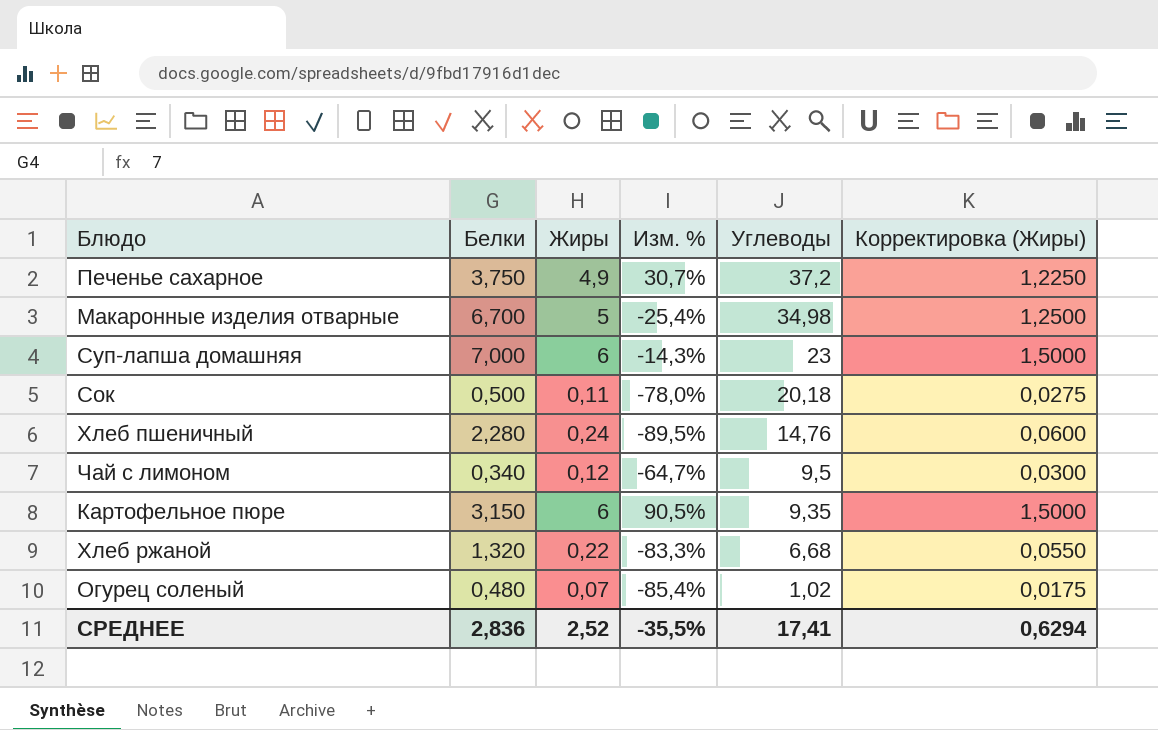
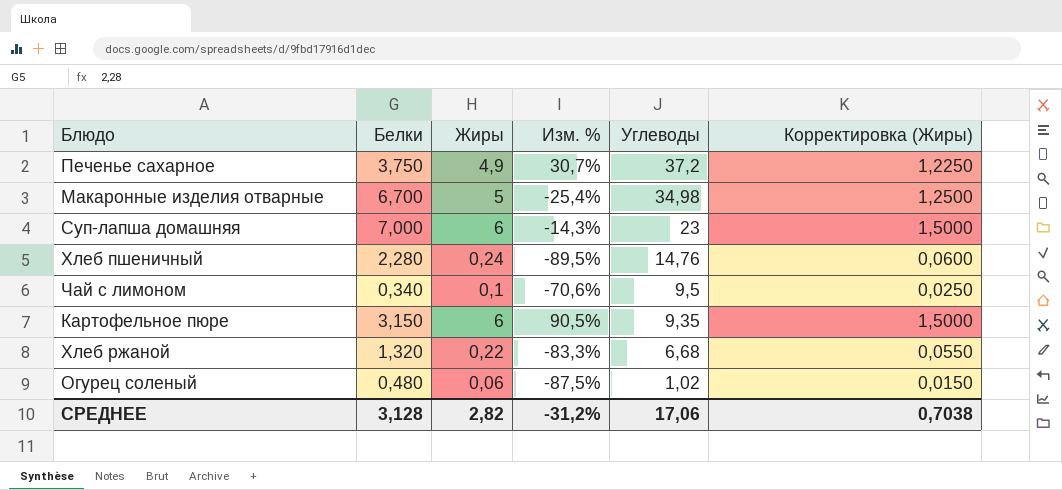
row Сок: 0,500 | 0,11 | -78,0% | 20,18 | 0,0275 -> none
Чай с лимоном | Жиры: 0,12 -> 0,1
Чай с лимоном | Изм. %: -64,7% -> -70,6%
Чай с лимоном | Корректировка (Жиры): 0,0300 -> 0,0250
Огурец соленый | Жиры: 0,07 -> 0,06
Огурец соленый | Изм. %: -85,4% -> -87,5%
Огурец соленый | Корректировка (Жиры): 0,0175 -> 0,0150
СРЕДНЕЕ | Белки: 2,836 -> 3,128
СРЕДНЕЕ | Жиры: 2,52 -> 2,82
СРЕДНЕЕ | Изм. %: -35,5% -> -31,2%
СРЕДНЕЕ | Углеводы: 17,41 -> 17,06
СРЕДНЕЕ | Корректировка (Жиры): 0,6294 -> 0,7038

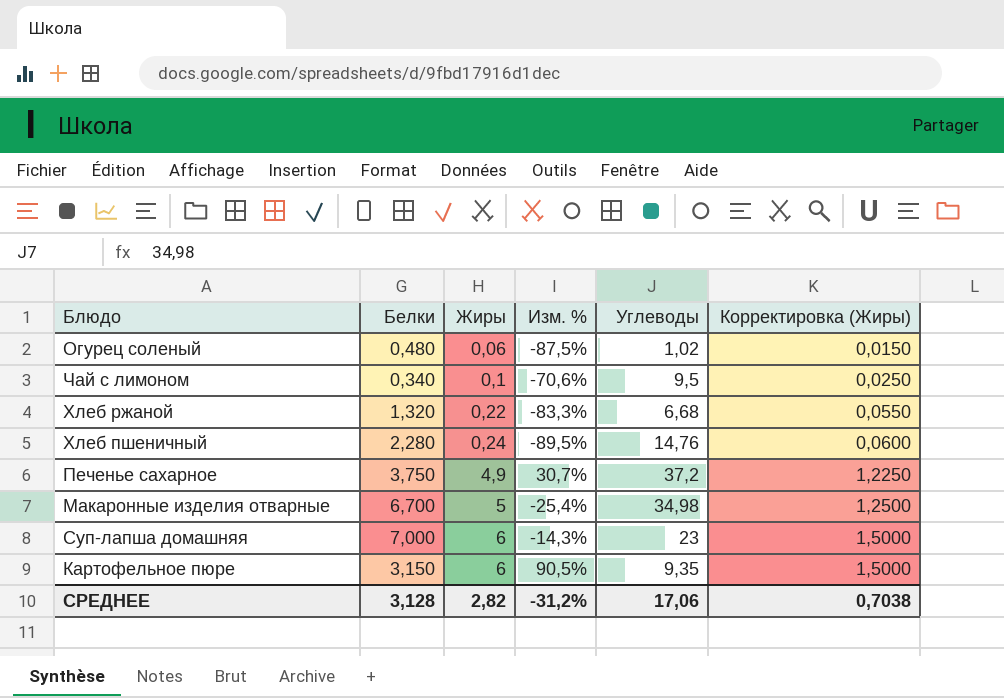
row order: Углеводы descending -> Жиры ascending

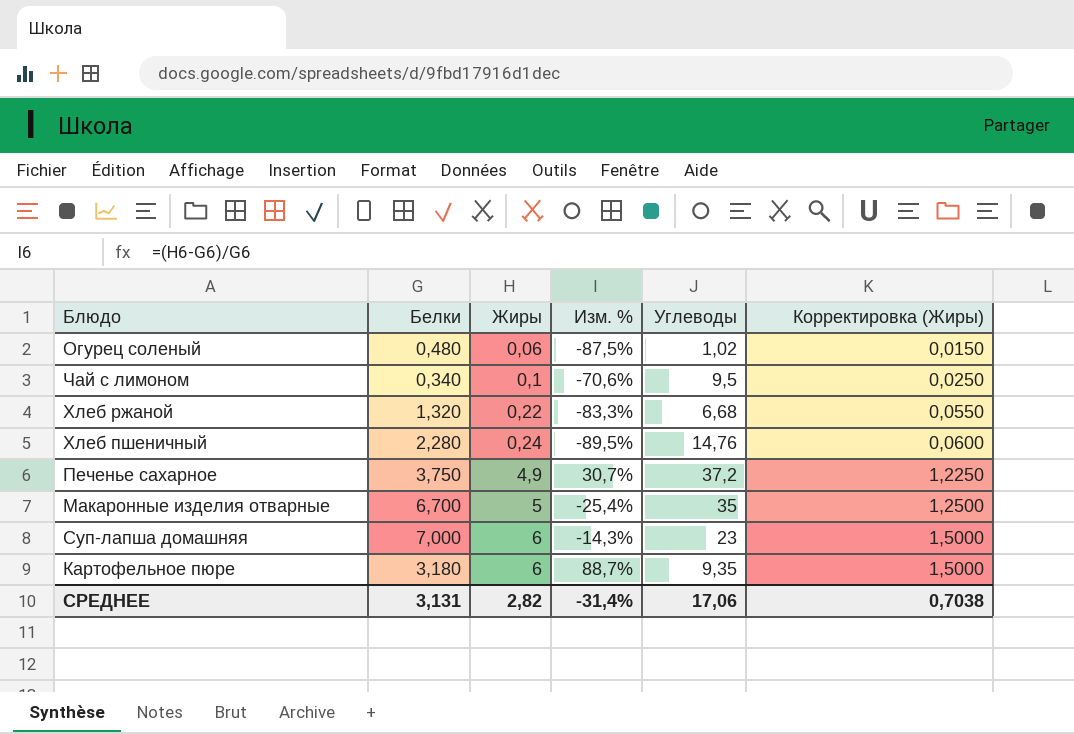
Макаронные изделия отварные | Углеводы: 34,98 -> 35
Картофельное пюре | Белки: 3,150 -> 3,180
Картофельное пюре | Изм. %: 90,5% -> 88,7%
СРЕДНЕЕ | Белки: 3,128 -> 3,131
СРЕДНЕЕ | Изм. %: -31,2% -> -31,4%

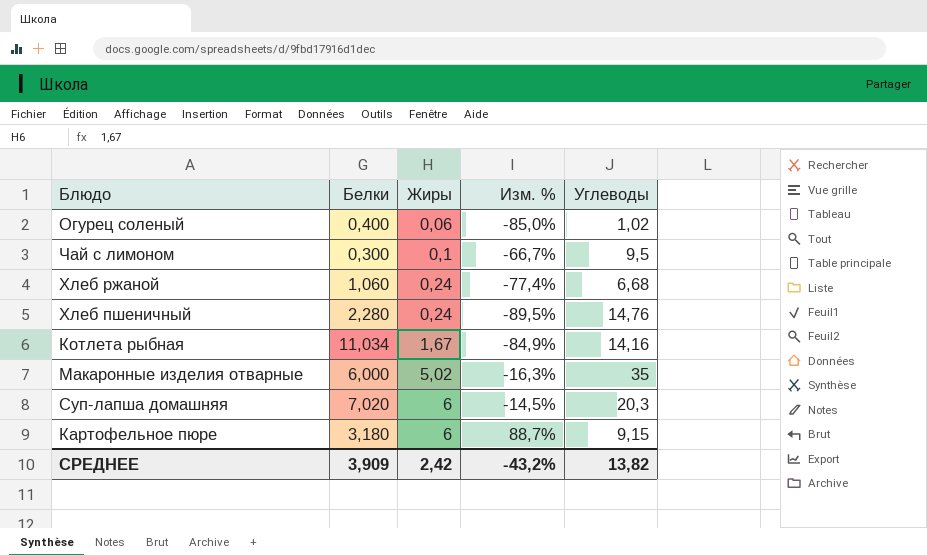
column Корректировка (Жиры) | formula: [Жиры] * 0,25 -> none
row Печенье сахарное: 3,750 | 4,9 | 30,7% | 37,2 | 1,2250 -> none
Огурец соленый | Белки: 0,480 -> 0,400
Огурец соленый | Изм. %: -87,5% -> -85,0%
Чай с лимоном | Белки: 0,340 -> 0,300
Чай с лимоном | Изм. %: -70,6% -> -66,7%
Хлеб ржаной | Белки: 1,320 -> 1,060
Хлеб ржаной | Жиры: 0,22 -> 0,24
Хлеб ржаной | Изм. %: -83,3% -> -77,4%
row Котлета рыбная: none -> 11,034 | 1,67 | -84,9% | 14,16
Макаронные изделия отварные | Белки: 6,700 -> 6,000
Макаронные изделия отварные | Жиры: 5 -> 5,02
Макаронные изделия отварные | Изм. %: -25,4% -> -16,3%
Суп-лапша домашняя | Белки: 7,000 -> 7,020
Суп-лапша домашняя | Изм. %: -14,3% -> -14,5%
Суп-лапша домашняя | Углеводы: 23 -> 20,3
Картофельное пюре | Углеводы: 9,35 -> 9,15
СРЕДНЕЕ | Белки: 3,131 -> 3,909
СРЕДНЕЕ | Жиры: 2,82 -> 2,42
СРЕДНЕЕ | Изм. %: -31,4% -> -43,2%
СРЕДНЕЕ | Углеводы: 17,06 -> 13,82

